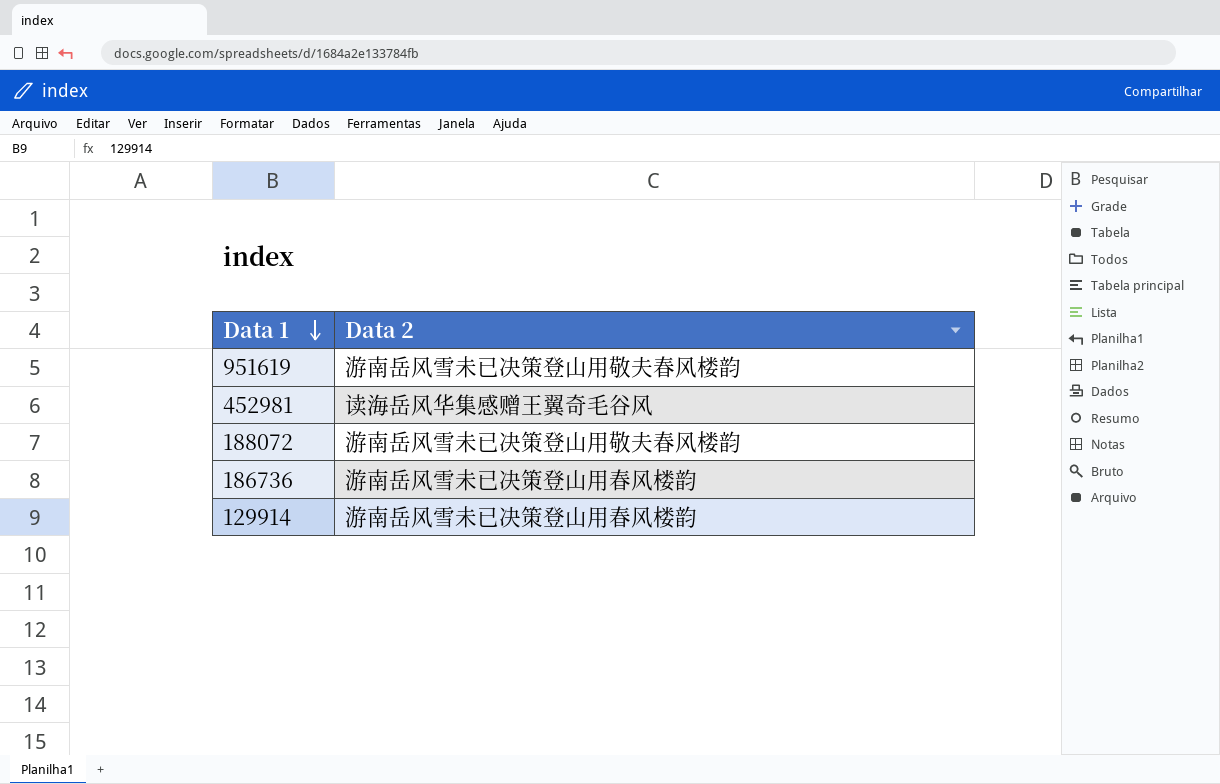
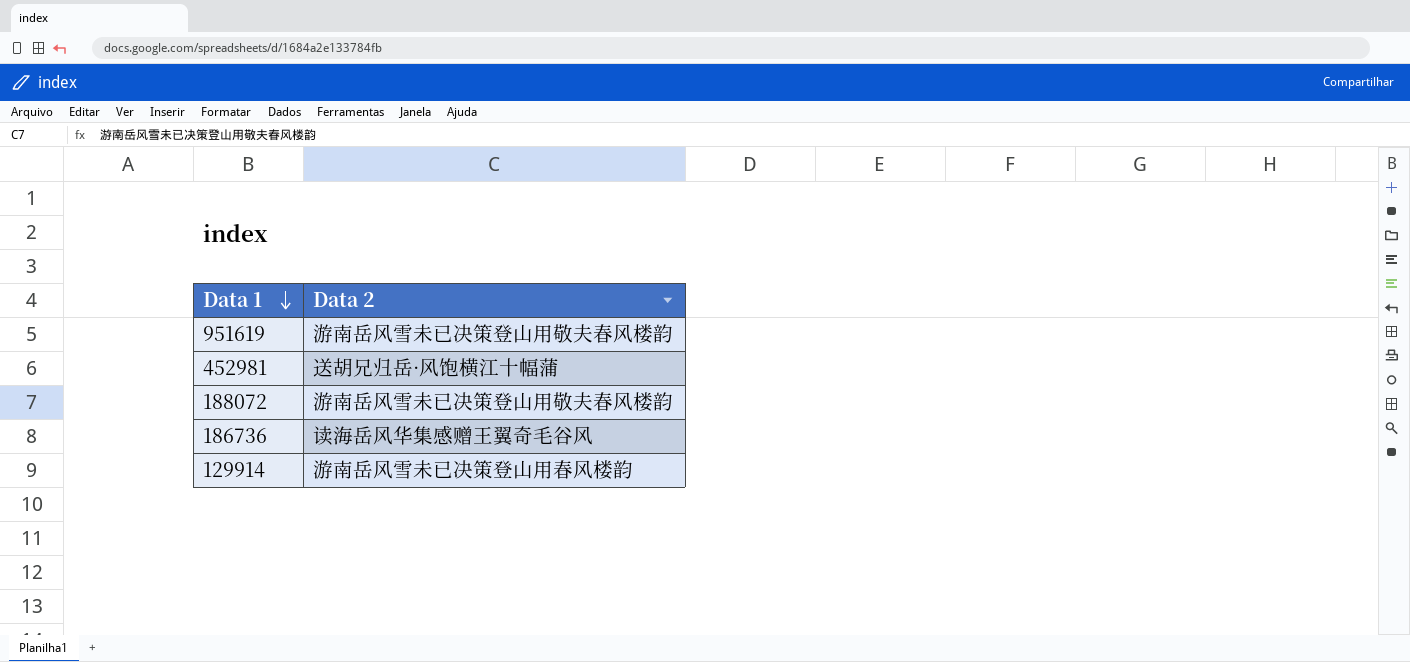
452981 | Data 2: 读海岳风华集感赠王翼奇毛谷风 -> 送胡兄归岳·风饱横江十幅蒲
186736 | Data 2: 游南岳风雪未已决策登山用春风楼韵 -> 读海岳风华集感赠王翼奇毛谷风

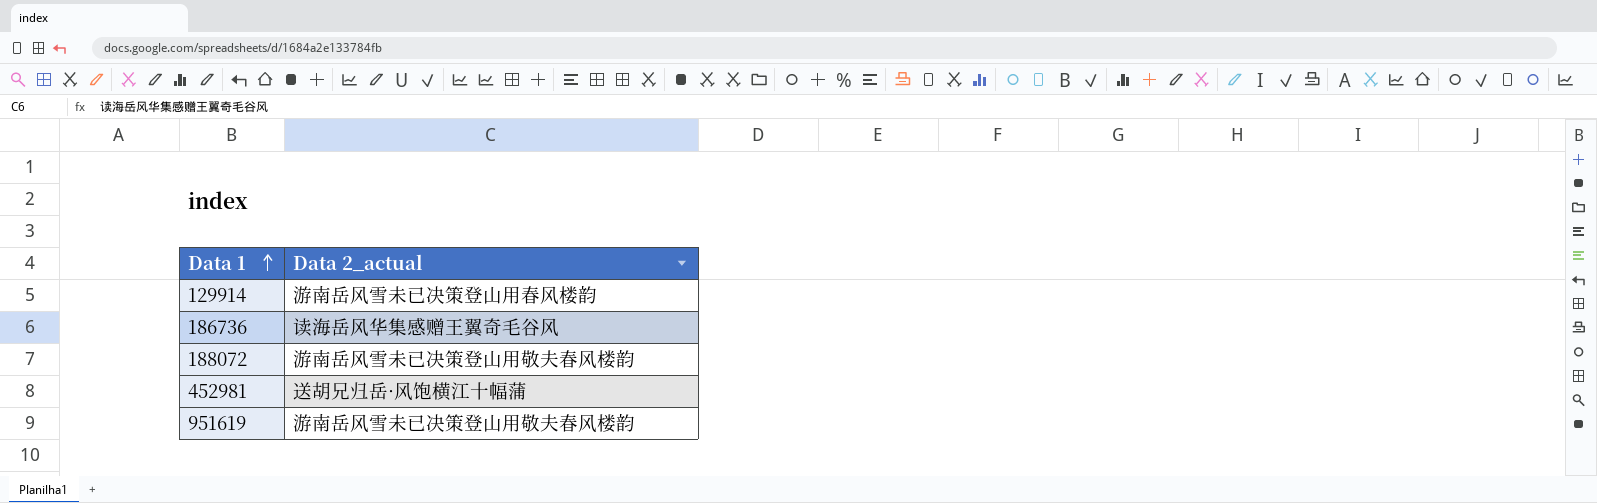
row order: Data 1 descending -> Data 1 ascending
column name: Data 2 -> Data 2_actual

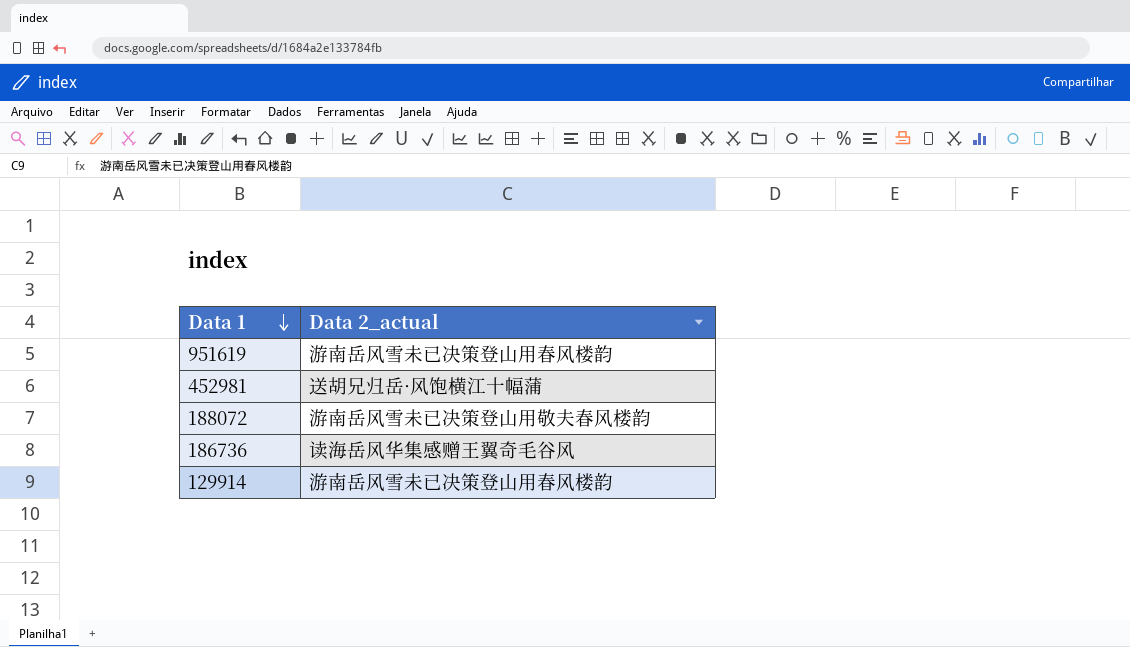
row order: Data 1 ascending -> Data 1 descending
951619 | Data 2_actual: 游南岳风雪未已决策登山用敬夫春风楼韵 -> 游南岳风雪未已决策登山用春风楼韵

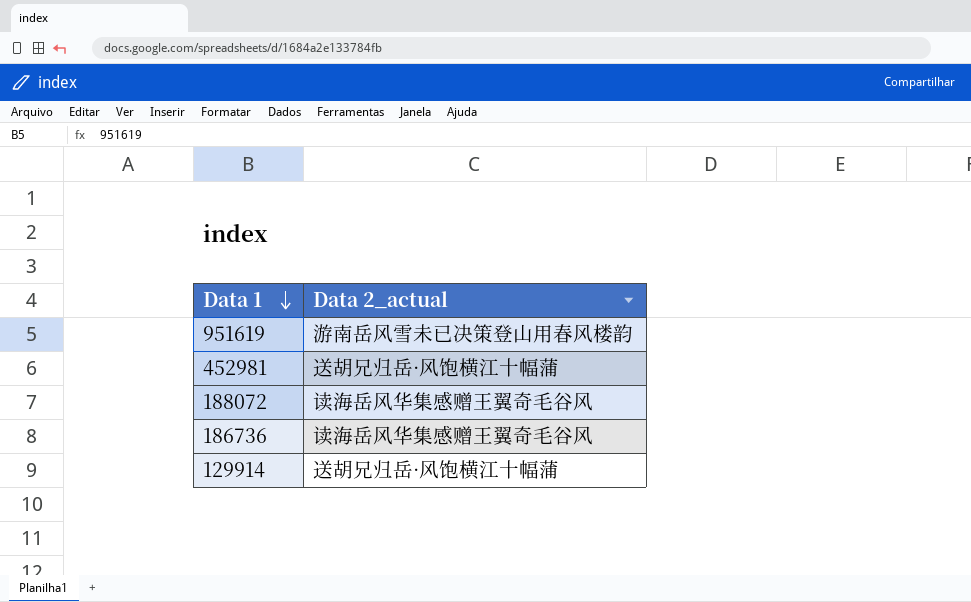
188072 | Data 2_actual: 游南岳风雪未已决策登山用敬夫春风楼韵 -> 读海岳风华集感赠王翼奇毛谷风
129914 | Data 2_actual: 游南岳风雪未已决策登山用春风楼韵 -> 送胡兄归岳·风饱横江十幅蒲

